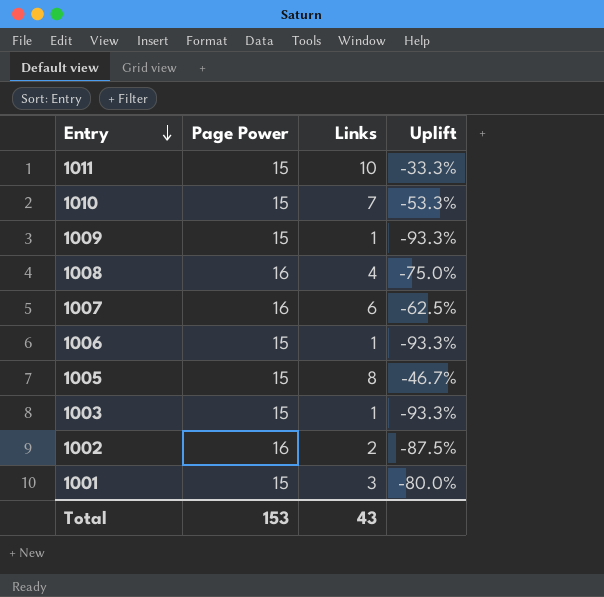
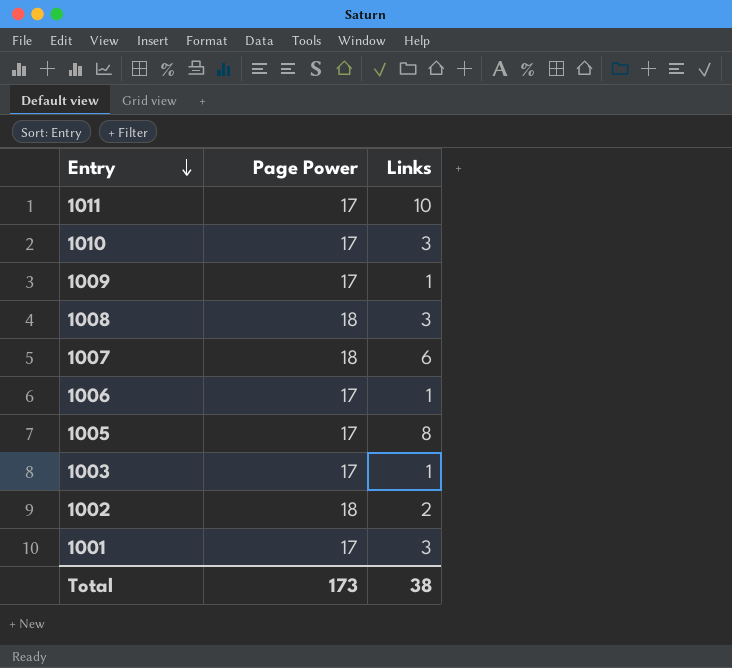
column Uplift | formula: ([Links] - [Page Power]) / [Page Power] -> none
1011 | Page Power: 15 -> 17
1010 | Page Power: 15 -> 17
1010 | Links: 7 -> 3
1009 | Page Power: 15 -> 17
1008 | Page Power: 16 -> 18
1008 | Links: 4 -> 3
1007 | Page Power: 16 -> 18
1006 | Page Power: 15 -> 17
1005 | Page Power: 15 -> 17
1003 | Page Power: 15 -> 17
1002 | Page Power: 16 -> 18
1001 | Page Power: 15 -> 17
Total | Page Power: 153 -> 173
Total | Links: 43 -> 38

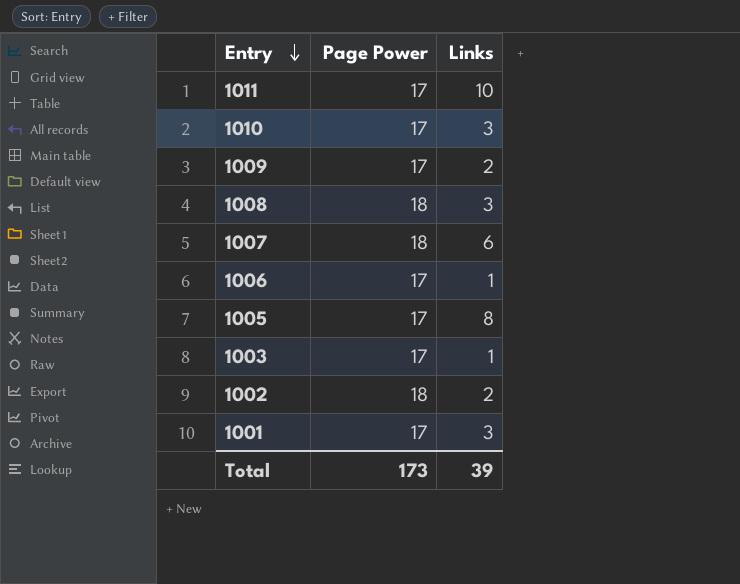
1009 | Links: 1 -> 2
Total | Links: 38 -> 39

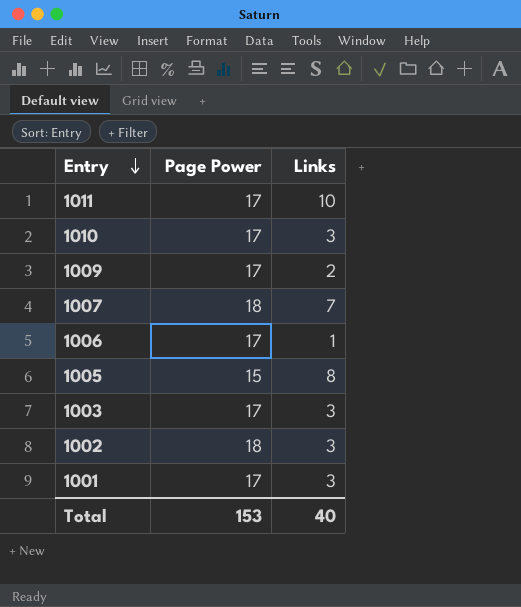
row 1008: 18 | 3 -> none
1007 | Links: 6 -> 7
1005 | Page Power: 17 -> 15
1003 | Links: 1 -> 3
1002 | Links: 2 -> 3
Total | Page Power: 173 -> 153
Total | Links: 39 -> 40

